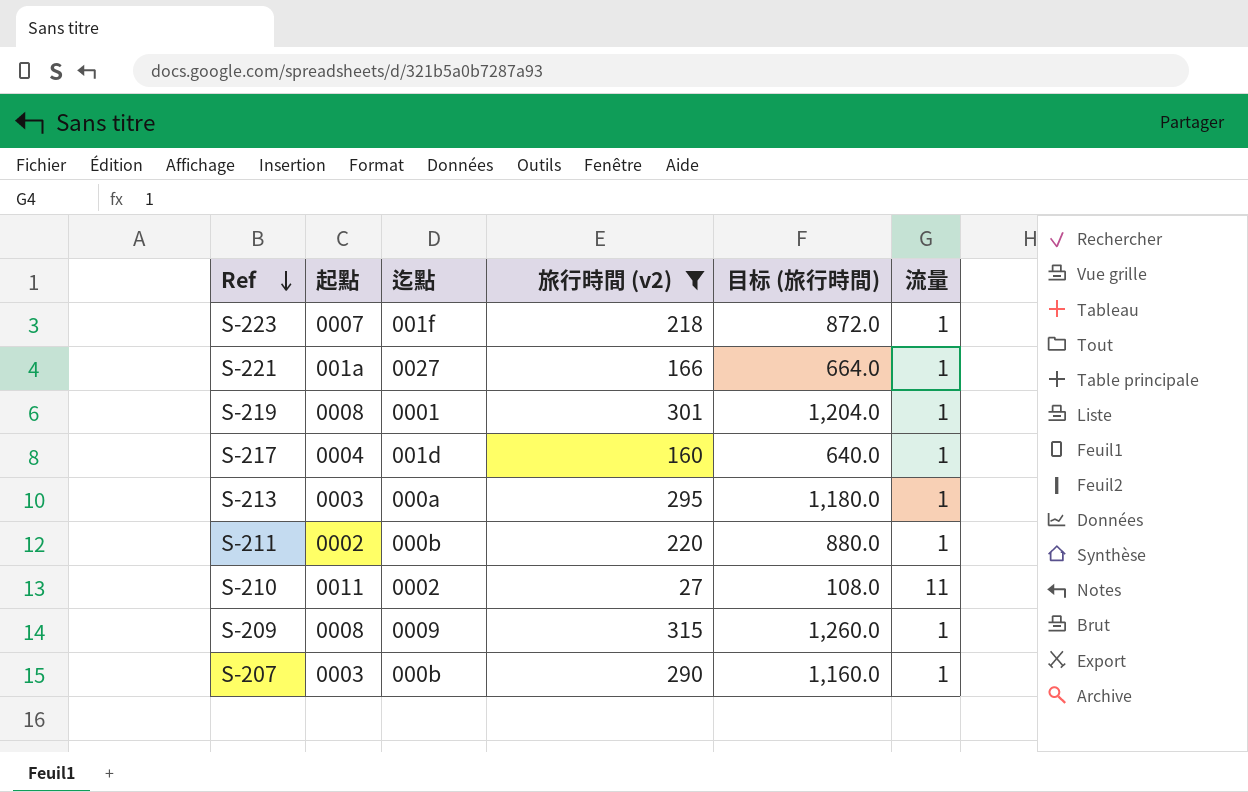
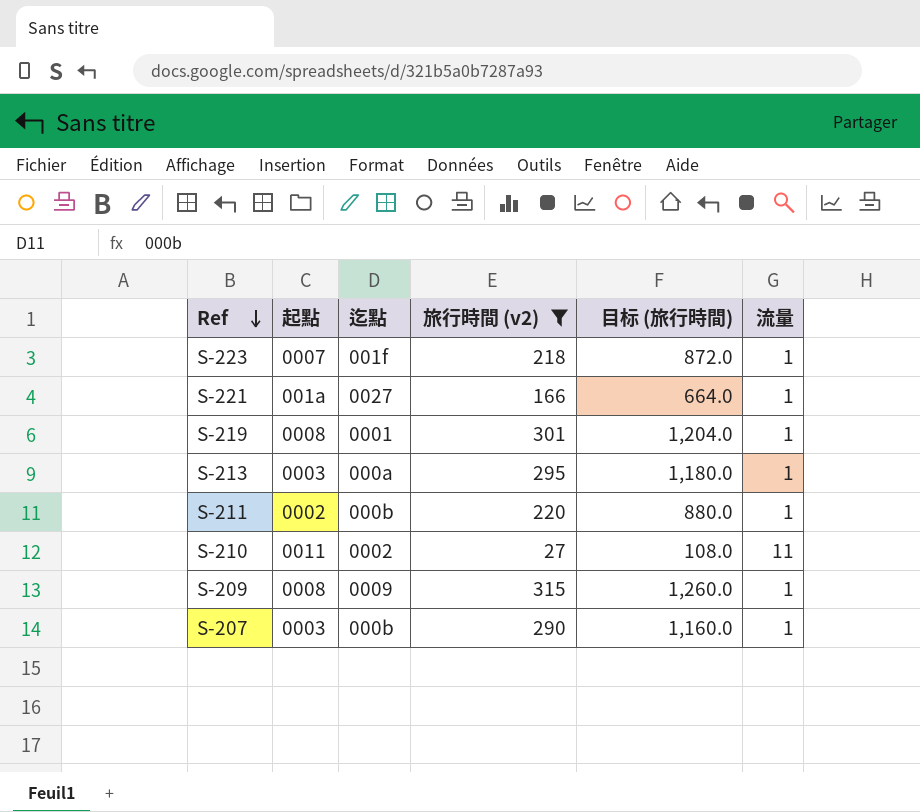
row S-217: 0004 | 001d | 160 | 640.0 | 1 -> none

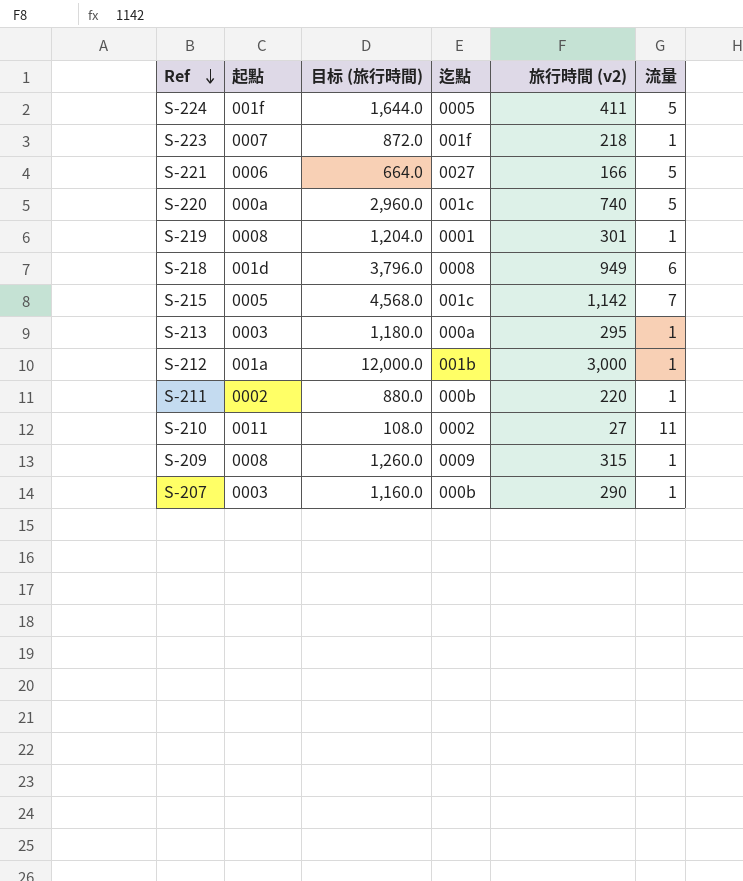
filter: 旅行時間 (v2) <= 315 -> none
column 目标 (旅行時間) | position: 5 -> 3
S-221 | 起點: 001a -> 0006
S-221 | 流量: 1 -> 5

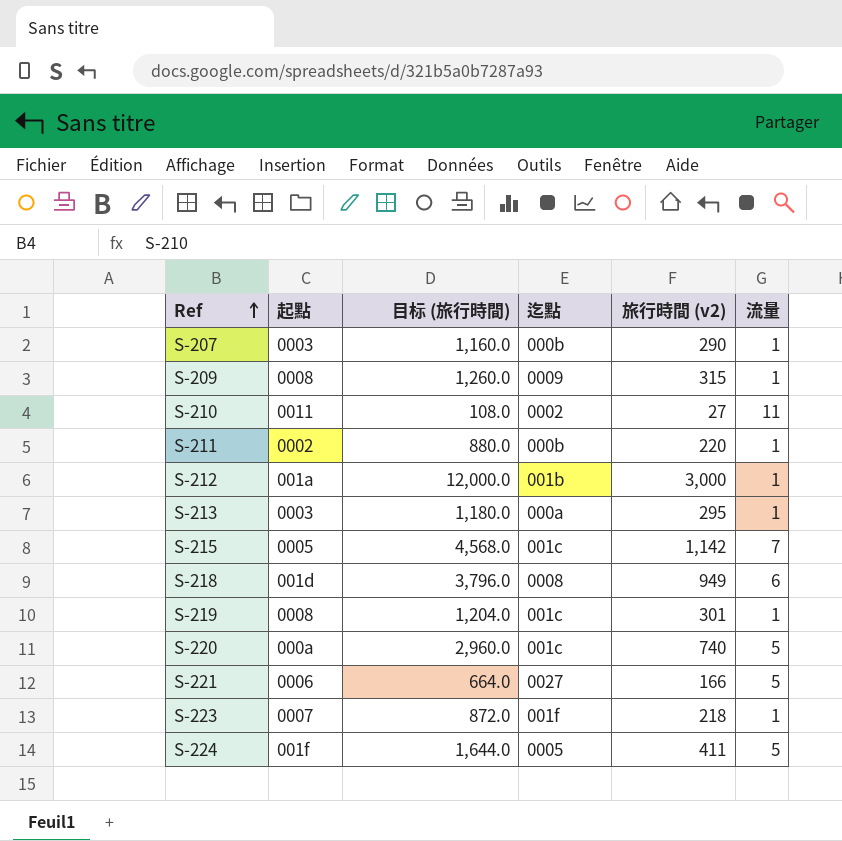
row order: Ref descending -> Ref ascending
S-219 | 迄點: 0001 -> 001c

